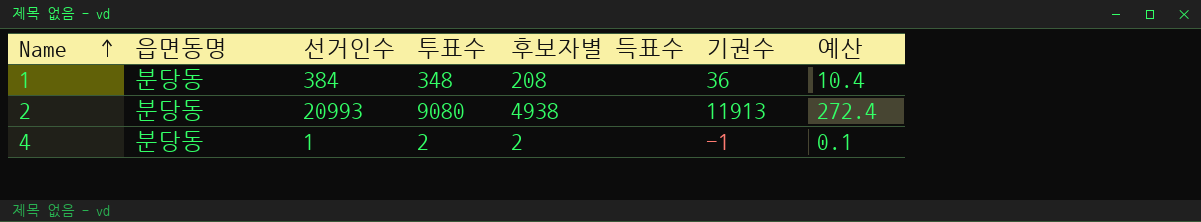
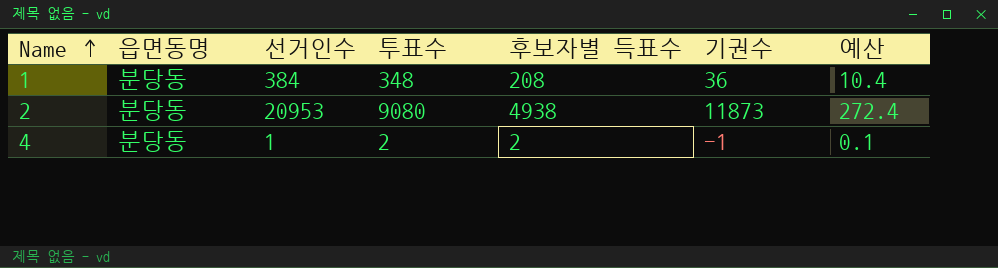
2 | 선거인수: 20993 -> 20953
2 | 기권수: 11913 -> 11873

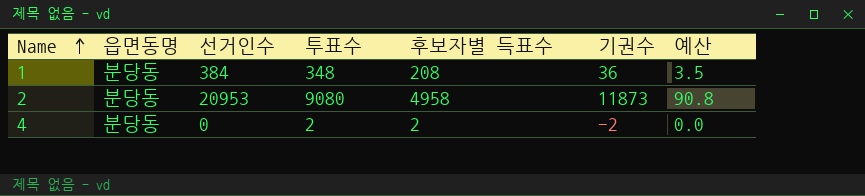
column 예산 | formula: [투표수] * 0.03 -> [투표수] * 0.01
2 | 후보자별 득표수: 4938 -> 4958
4 | 선거인수: 1 -> 0
4 | 기권수: -1 -> -2

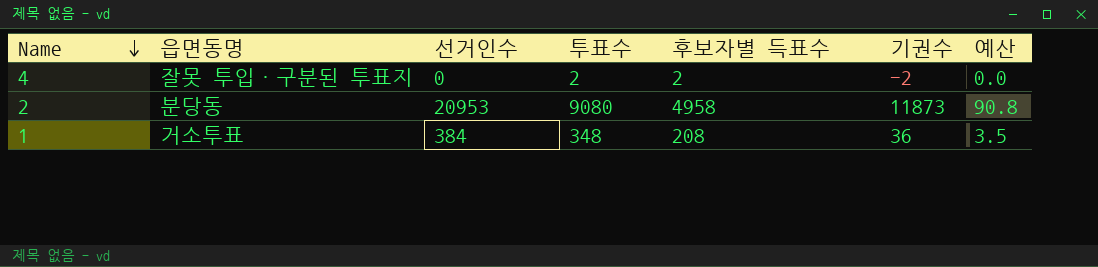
row order: Name ascending -> Name descending
4 | 읍면동명: 분당동 -> 잘못 투입·구분된 투표지
1 | 읍면동명: 분당동 -> 거소투표

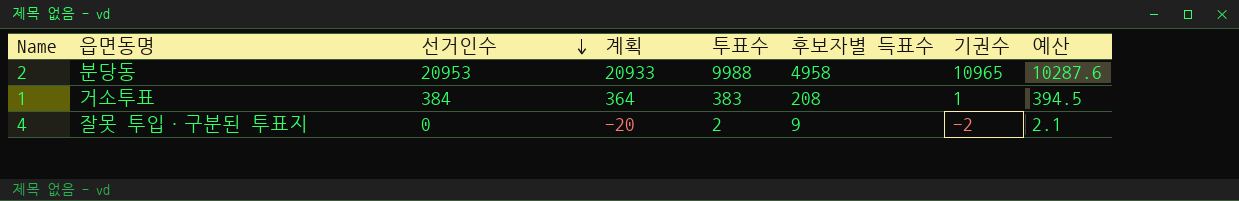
row order: Name descending -> 선거인수 descending
column 계획 | formula: none -> [선거인수] - 20
column 예산 | formula: [투표수] * 0.01 -> [투표수] * 1.03
2 | 투표수: 9080 -> 9988
2 | 기권수: 11873 -> 10965
1 | 투표수: 348 -> 383
1 | 기권수: 36 -> 1
4 | 후보자별 득표수: 2 -> 9

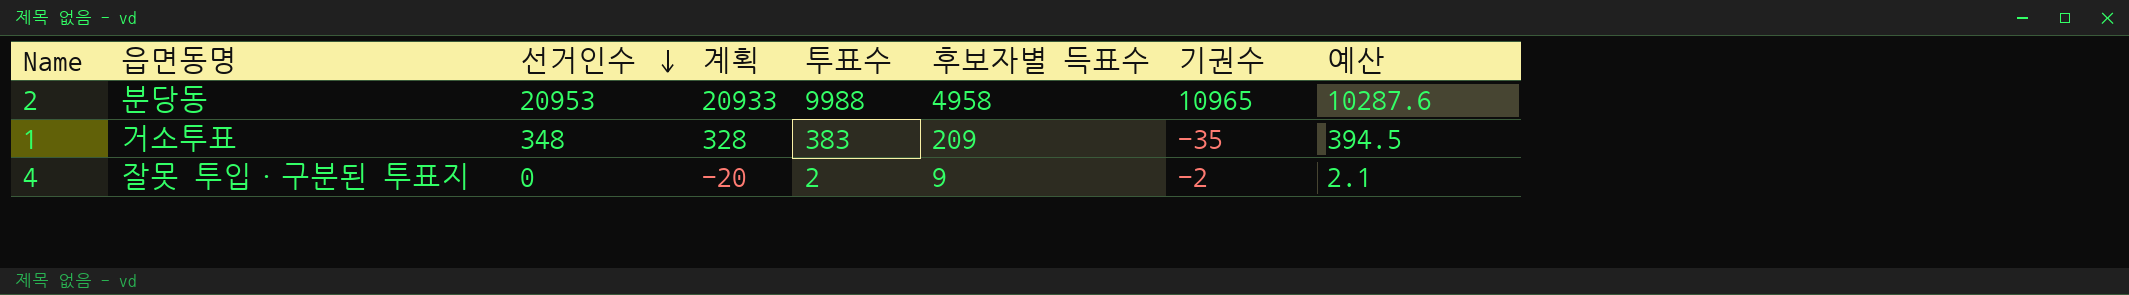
1 | 선거인수: 384 -> 348
1 | 계획: 364 -> 328
1 | 후보자별 득표수: 208 -> 209
1 | 기권수: 1 -> -35

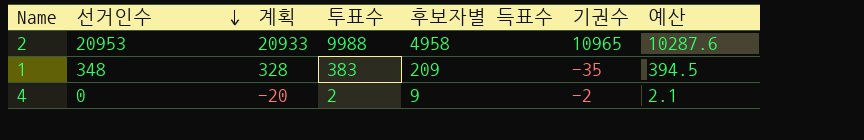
column 읍면동명 | position: 2 -> none

